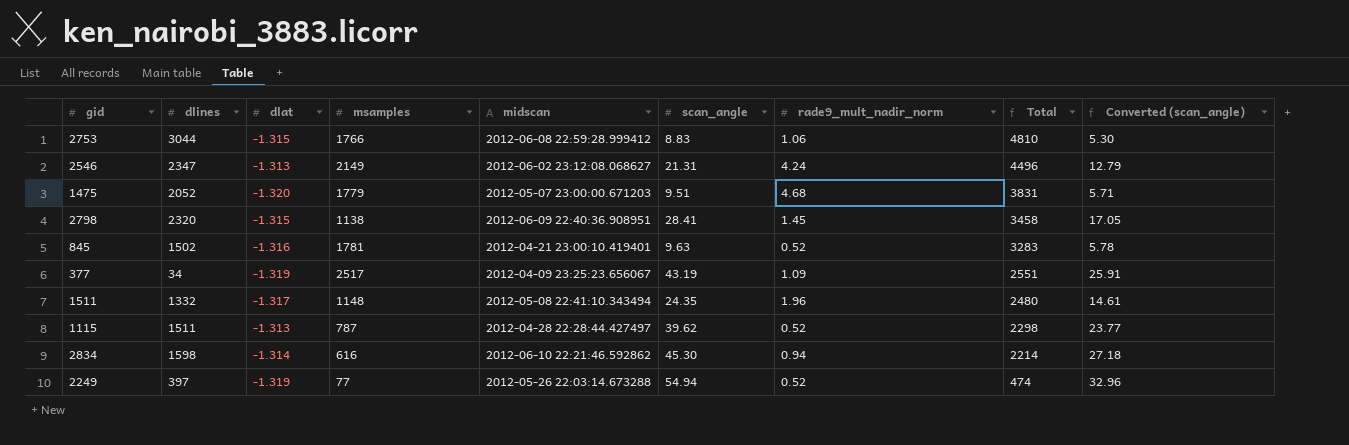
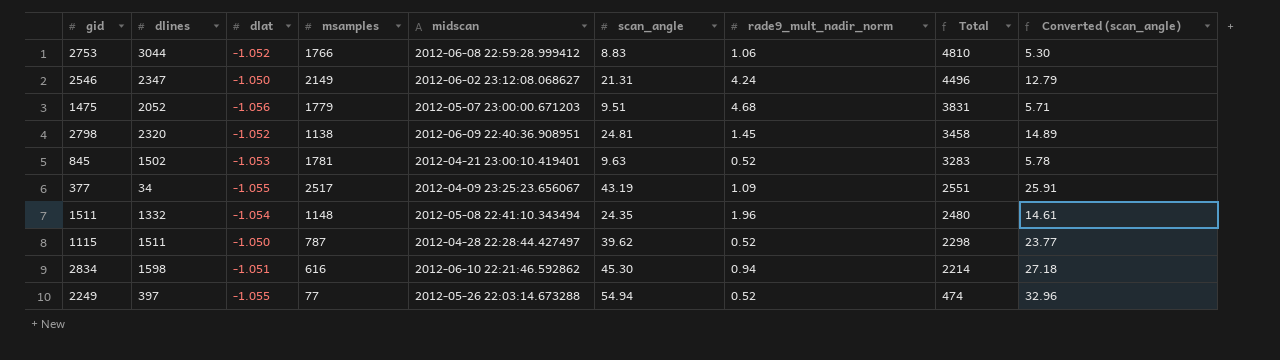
2753 | dlat: -1.315 -> -1.052
2546 | dlat: -1.313 -> -1.050
1475 | dlat: -1.320 -> -1.056
2798 | dlat: -1.315 -> -1.052
2798 | scan_angle: 28.41 -> 24.81
2798 | Converted (scan_angle): 17.05 -> 14.89
845 | dlat: -1.316 -> -1.053
377 | dlat: -1.319 -> -1.055
1511 | dlat: -1.317 -> -1.054
1115 | dlat: -1.313 -> -1.050
2834 | dlat: -1.314 -> -1.051
2249 | dlat: -1.319 -> -1.055

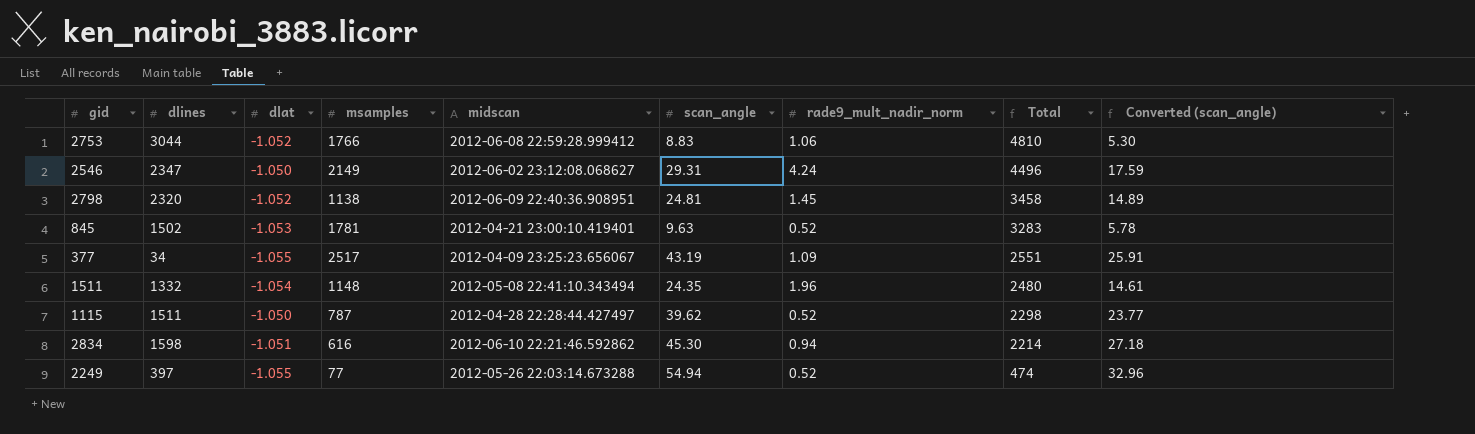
row 1475: 2052 | -1.056 | 1779 | 2012-05-07 23:00:00.671203 | 9.51 | 4.68 | 3831 | 5.71 -> none
2546 | scan_angle: 21.31 -> 29.31
2546 | Converted (scan_angle): 12.79 -> 17.59

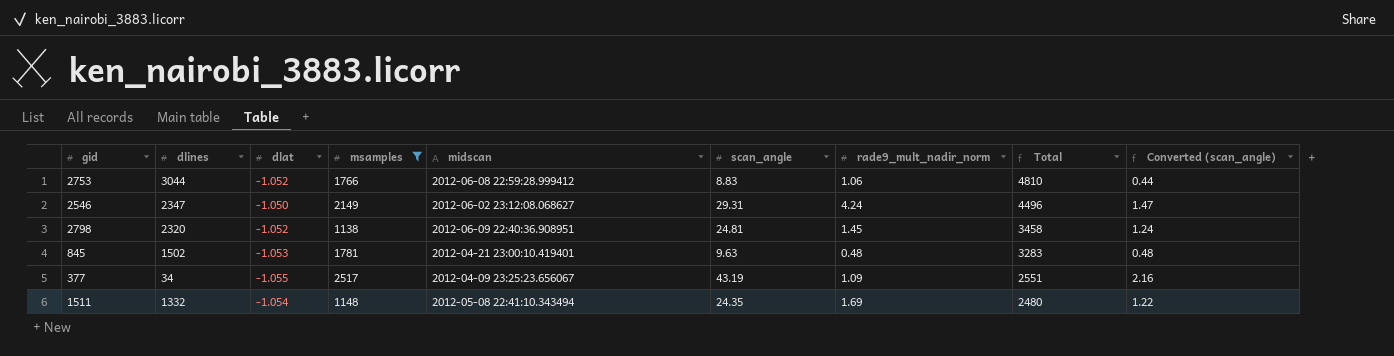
filter: none -> msamples >= 1138
column Converted (scan_angle) | formula: [scan_angle] * 0.6 -> [scan_angle] * 0.05
845 | rade9_mult_nadir_norm: 0.52 -> 0.48
1511 | rade9_mult_nadir_norm: 1.96 -> 1.69

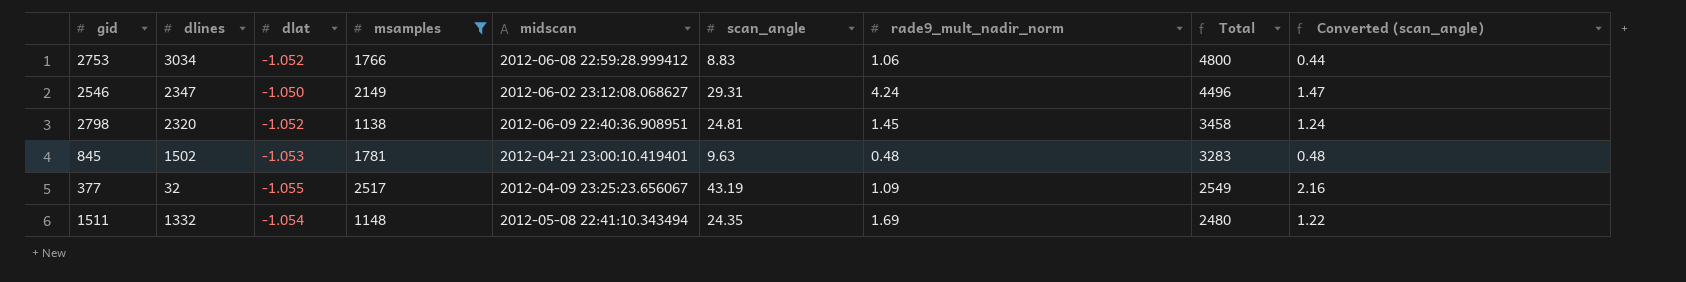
2753 | dlines: 3044 -> 3034
2753 | Total: 4810 -> 4800
377 | dlines: 34 -> 32
377 | Total: 2551 -> 2549

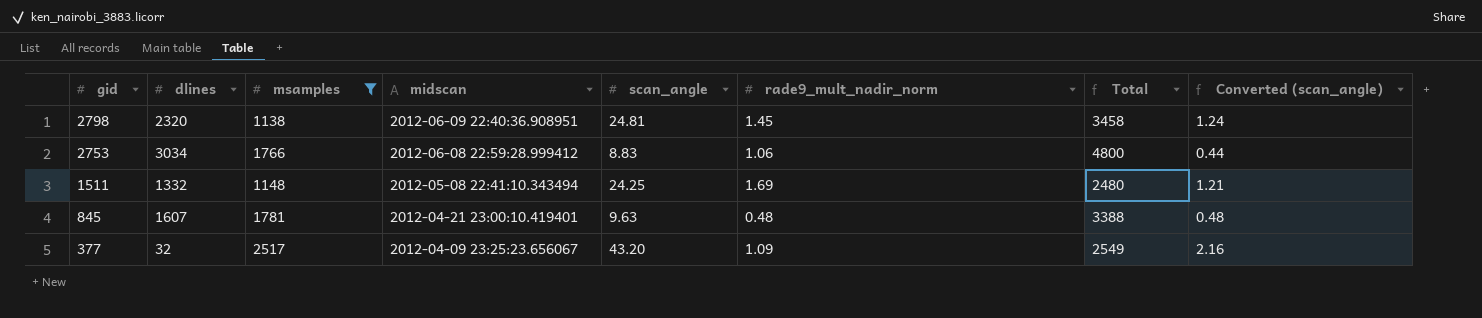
row order: Total descending -> gid descending
column dlat | position: 3 -> none
row 2546: 2347 | -1.050 | 2149 | 2012-06-02 23:12:08.068627 | 29.31 | 4.24 | 4496 | 1.47 -> none
1511 | scan_angle: 24.35 -> 24.25
1511 | Converted (scan_angle): 1.22 -> 1.21
845 | dlines: 1502 -> 1607
845 | Total: 3283 -> 3388
377 | scan_angle: 43.19 -> 43.20

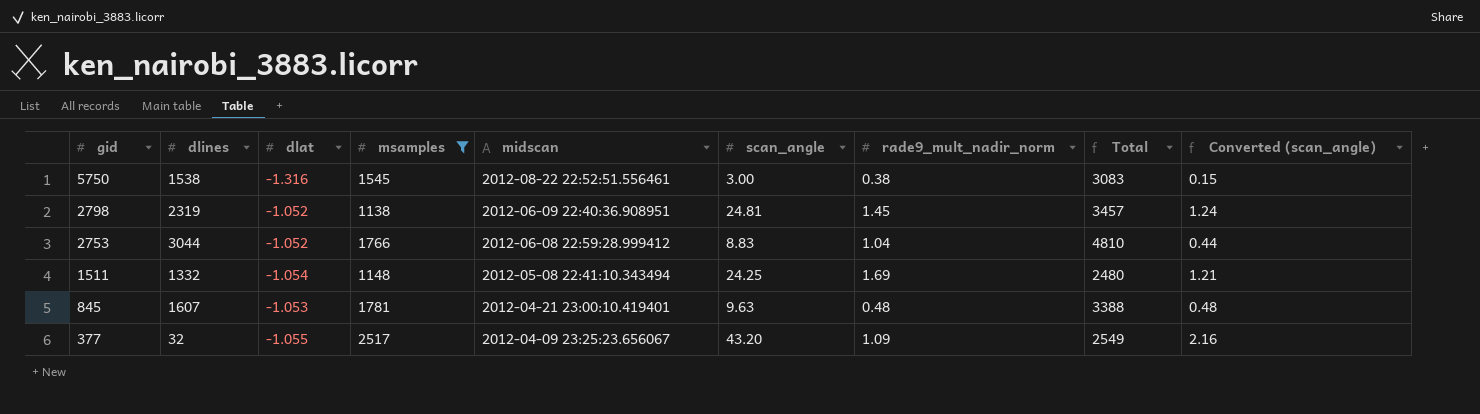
column dlat | position: none -> 3
row 5750: none -> 1538 | -1.316 | 1545 | 2012-08-22 22:52:51.556461 | 3.00 | 0.38 | 3083 | 0.15
2798 | dlines: 2320 -> 2319
2798 | Total: 3458 -> 3457
2753 | dlines: 3034 -> 3044
2753 | rade9_mult_nadir_norm: 1.06 -> 1.04
2753 | Total: 4800 -> 4810

